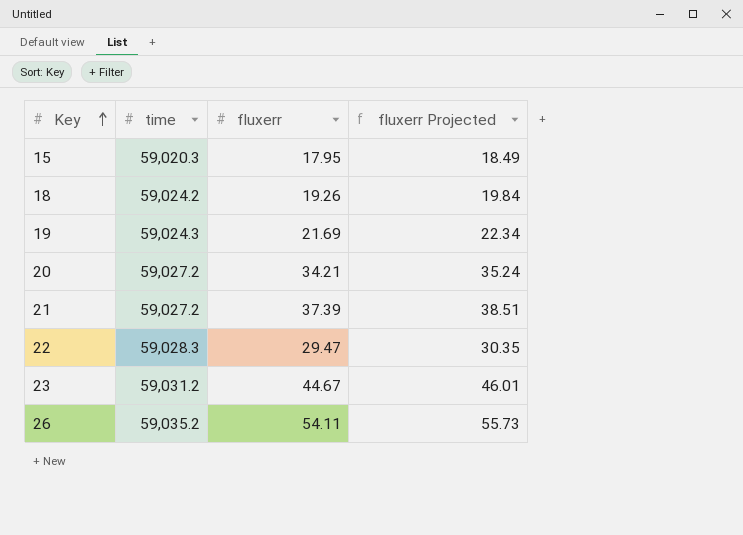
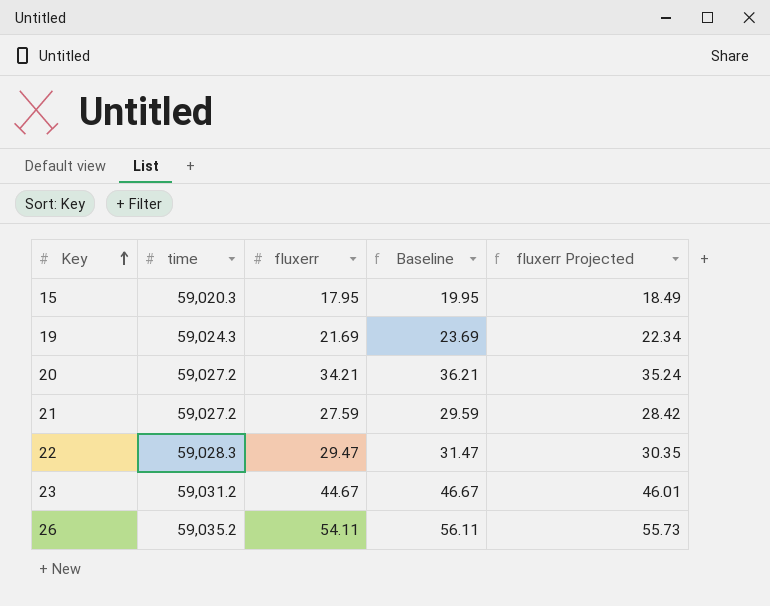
column Baseline | formula: none -> [fluxerr] + 2
row 18: 59,024.2 | 19.26 | 19.84 -> none
21 | fluxerr: 37.39 -> 27.59
21 | fluxerr Projected: 38.51 -> 28.42

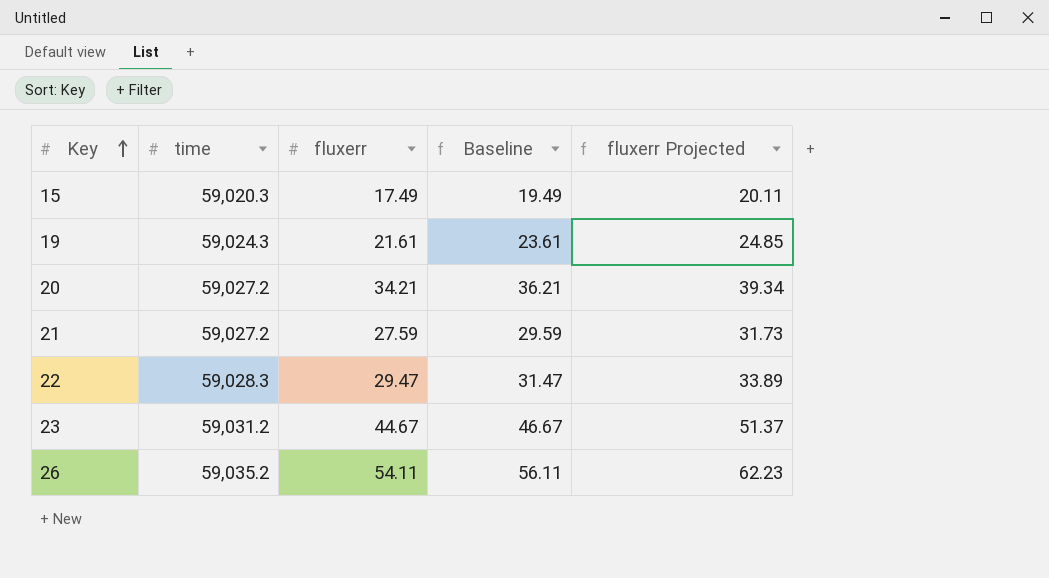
column fluxerr Projected | formula: [fluxerr] * 1.03 -> [fluxerr] * 1.15
15 | fluxerr: 17.95 -> 17.49
15 | Baseline: 19.95 -> 19.49
19 | fluxerr: 21.69 -> 21.61
19 | Baseline: 23.69 -> 23.61

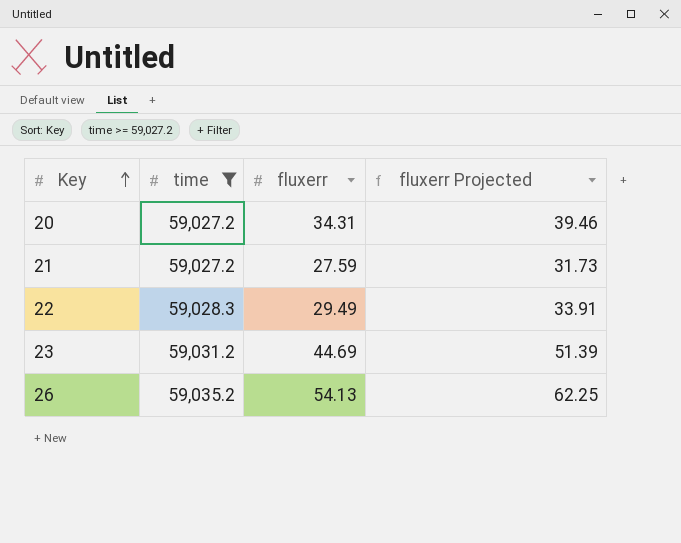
filter: none -> time >= 59,027.2
column Baseline | formula: [fluxerr] + 2 -> none
20 | fluxerr: 34.21 -> 34.31
20 | fluxerr Projected: 39.34 -> 39.46
22 | fluxerr: 29.47 -> 29.49
22 | fluxerr Projected: 33.89 -> 33.91
23 | fluxerr: 44.67 -> 44.69
23 | fluxerr Projected: 51.37 -> 51.39
26 | fluxerr: 54.11 -> 54.13
26 | fluxerr Projected: 62.23 -> 62.25

